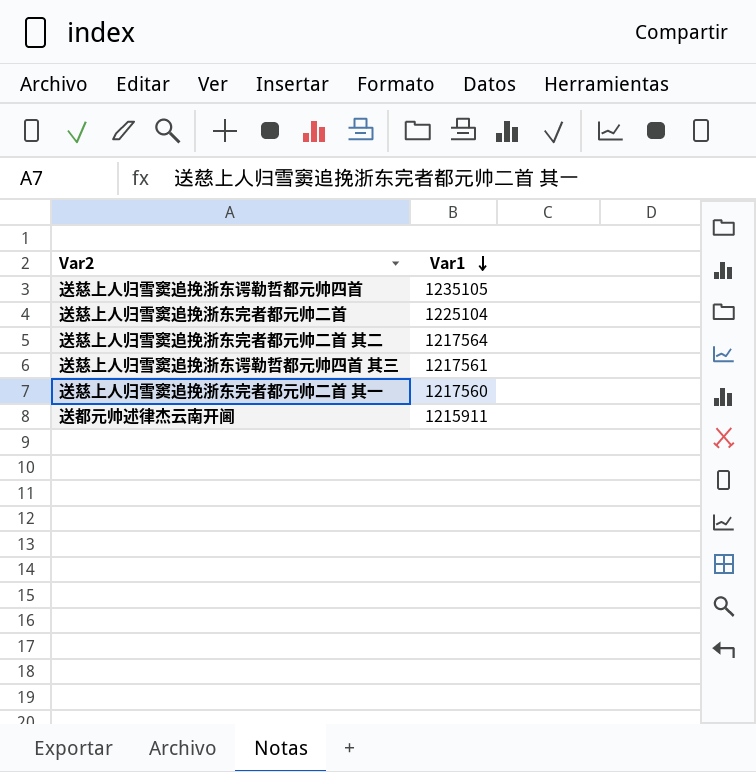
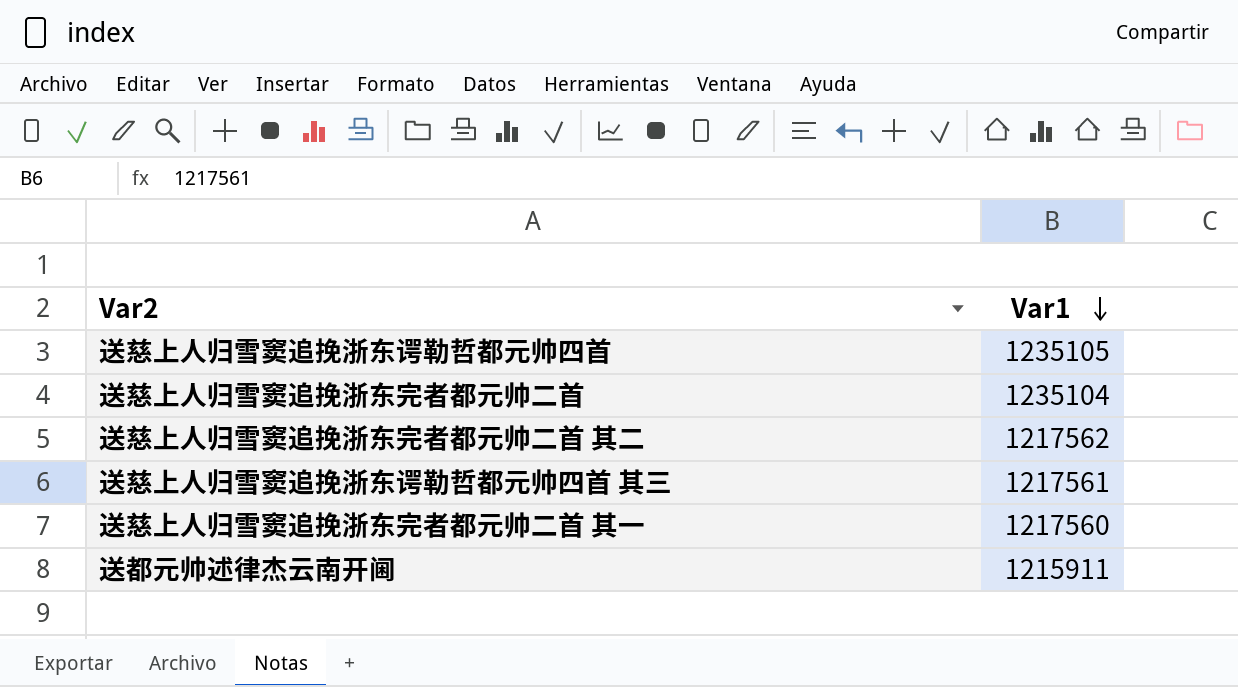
送慈上人归雪窦追挽浙东完者都元帅二首 | Var1: 1225104 -> 1235104
送慈上人归雪窦追挽浙东完者都元帅二首 其二 | Var1: 1217564 -> 1217562

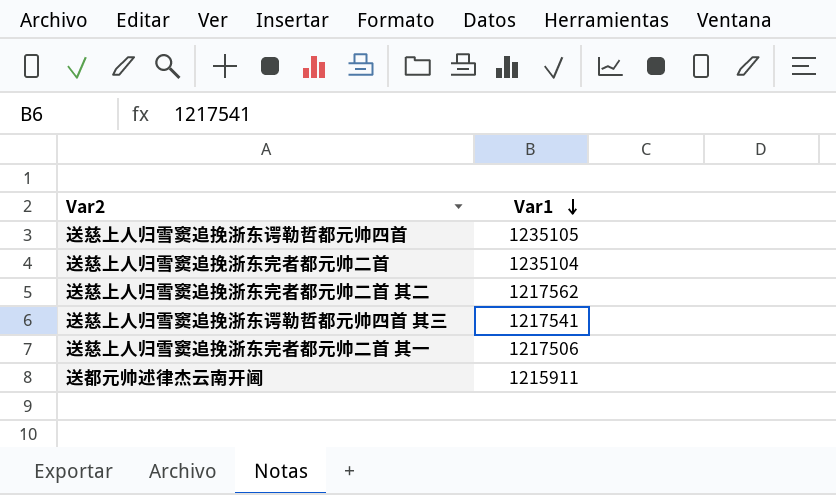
送慈上人归雪窦追挽浙东谔勒哲都元帅四首 其三 | Var1: 1217561 -> 1217541
送慈上人归雪窦追挽浙东完者都元帅二首 其一 | Var1: 1217560 -> 1217506

